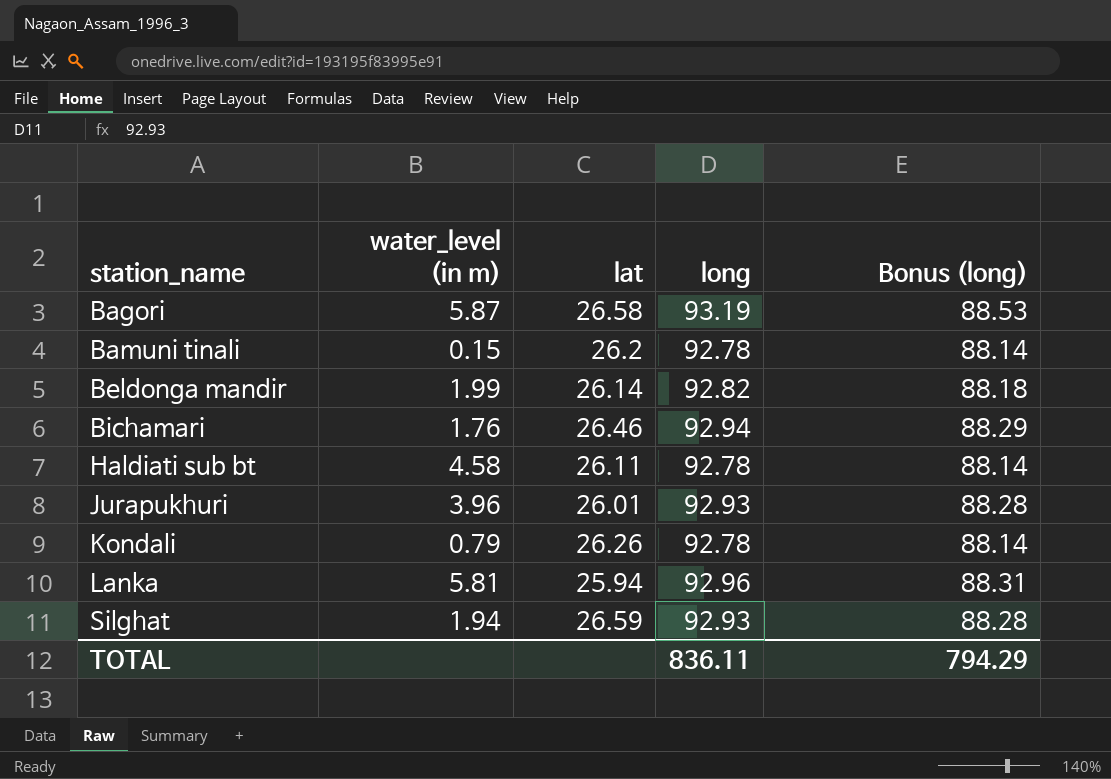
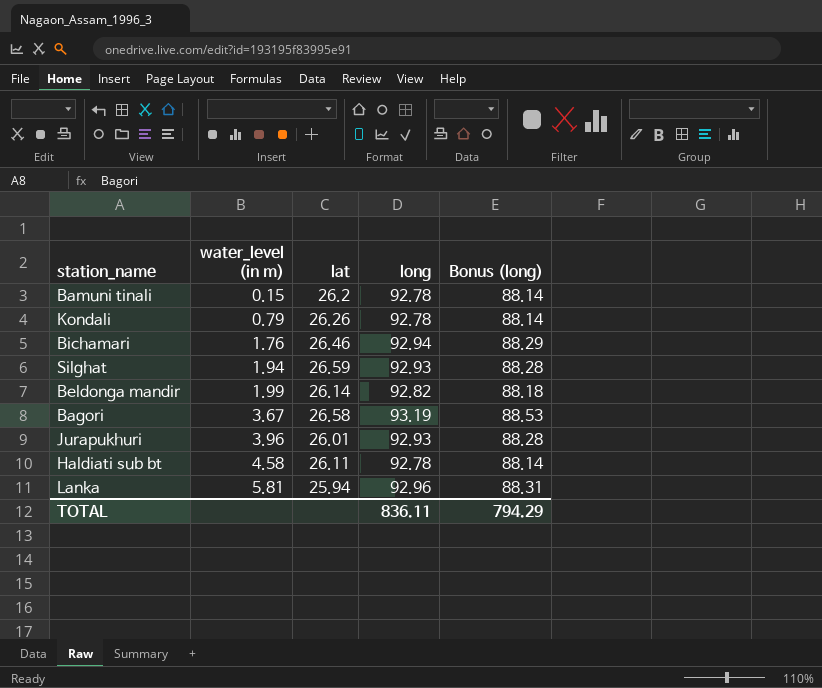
row order: station_name ascending -> water_level (in m) ascending
Bagori | water_level (in m): 5.87 -> 3.67

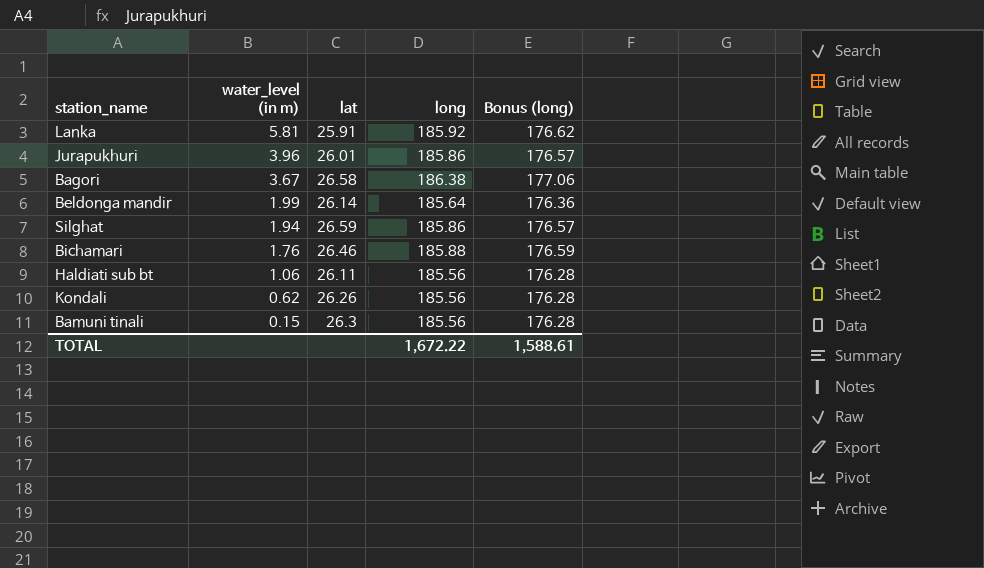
row order: water_level (in m) ascending -> water_level (in m) descending
Lanka | lat: 25.94 -> 25.91
Lanka | long: 92.96 -> 185.92
Lanka | Bonus (long): 88.31 -> 176.62
Jurapukhuri | long: 92.93 -> 185.86
Jurapukhuri | Bonus (long): 88.28 -> 176.57
Bagori | long: 93.19 -> 186.38
Bagori | Bonus (long): 88.53 -> 177.06
Beldonga mandir | long: 92.82 -> 185.64
Beldonga mandir | Bonus (long): 88.18 -> 176.36
Silghat | long: 92.93 -> 185.86
Silghat | Bonus (long): 88.28 -> 176.57
Bichamari | long: 92.94 -> 185.88
Bichamari | Bonus (long): 88.29 -> 176.59
Haldiati sub bt | water_level (in m): 4.58 -> 1.06
Haldiati sub bt | long: 92.78 -> 185.56
Haldiati sub bt | Bonus (long): 88.14 -> 176.28
Kondali | water_level (in m): 0.79 -> 0.62
Kondali | long: 92.78 -> 185.56
Kondali | Bonus (long): 88.14 -> 176.28
Bamuni tinali | lat: 26.2 -> 26.3
Bamuni tinali | long: 92.78 -> 185.56
Bamuni tinali | Bonus (long): 88.14 -> 176.28
TOTAL | long: 836.11 -> 1,672.22
TOTAL | Bonus (long): 794.29 -> 1,588.61

